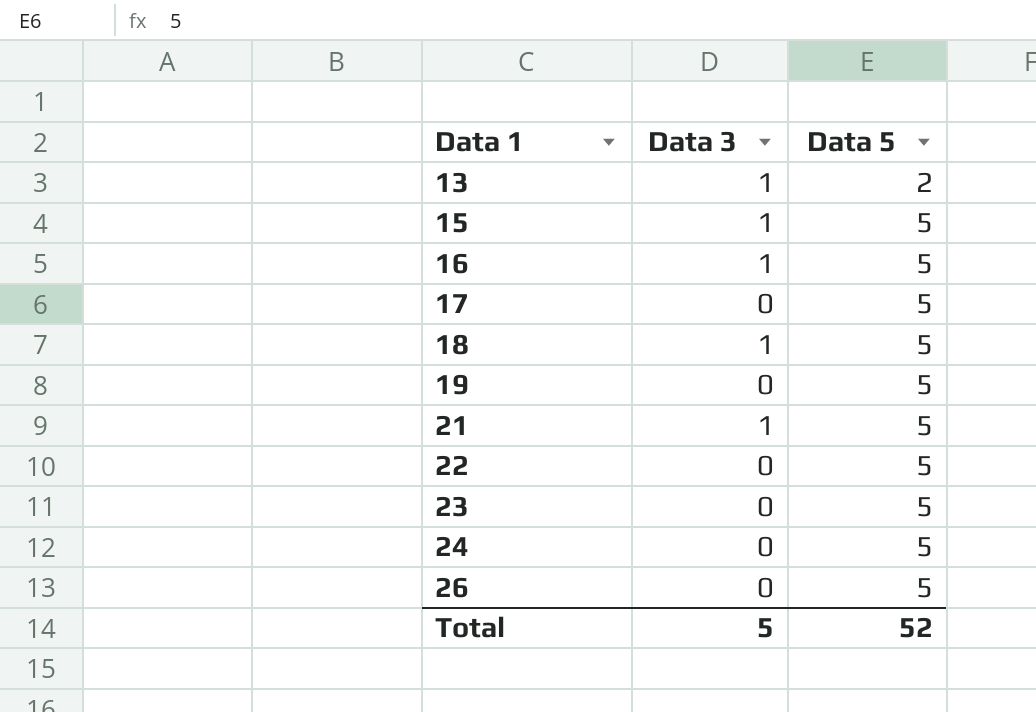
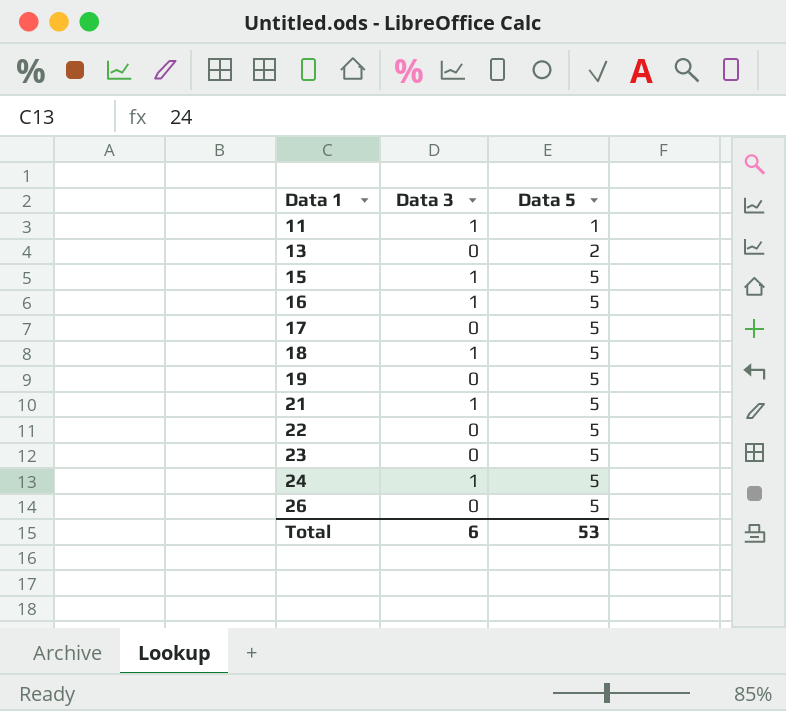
row 11: none -> 1 | 1
13 | Data 3: 1 -> 0
24 | Data 3: 0 -> 1
Total | Data 3: 5 -> 6
Total | Data 5: 52 -> 53

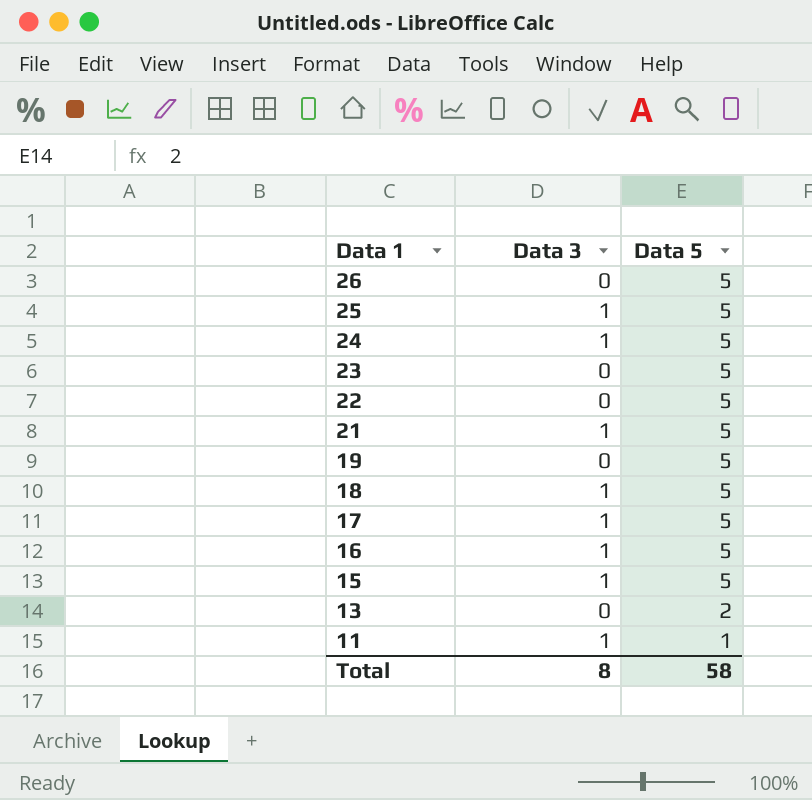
row order: Data 1 ascending -> Data 1 descending
row 25: none -> 1 | 5
17 | Data 3: 0 -> 1
Total | Data 3: 6 -> 8
Total | Data 5: 53 -> 58

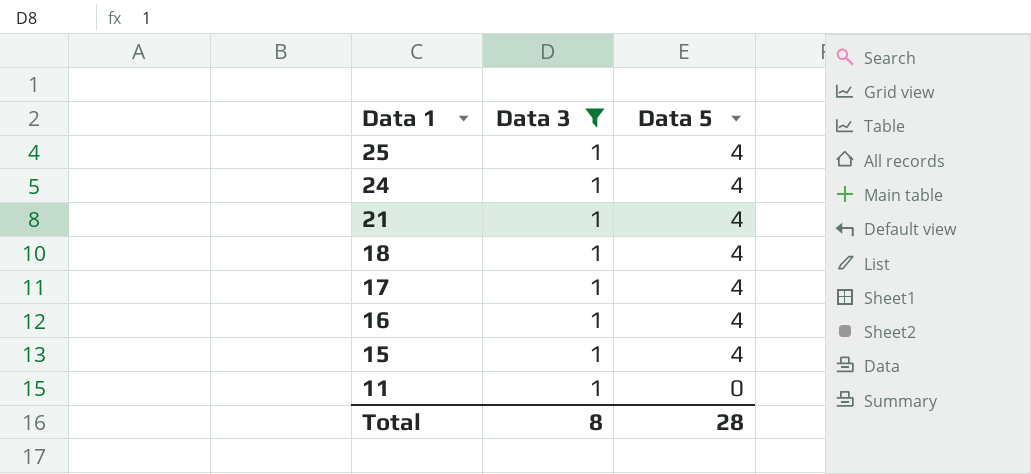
filter: none -> Data 3 = 1
25 | Data 5: 5 -> 4
24 | Data 5: 5 -> 4
21 | Data 5: 5 -> 4
18 | Data 5: 5 -> 4
17 | Data 5: 5 -> 4
16 | Data 5: 5 -> 4
15 | Data 5: 5 -> 4
11 | Data 5: 1 -> 0
Total | Data 5: 58 -> 28

